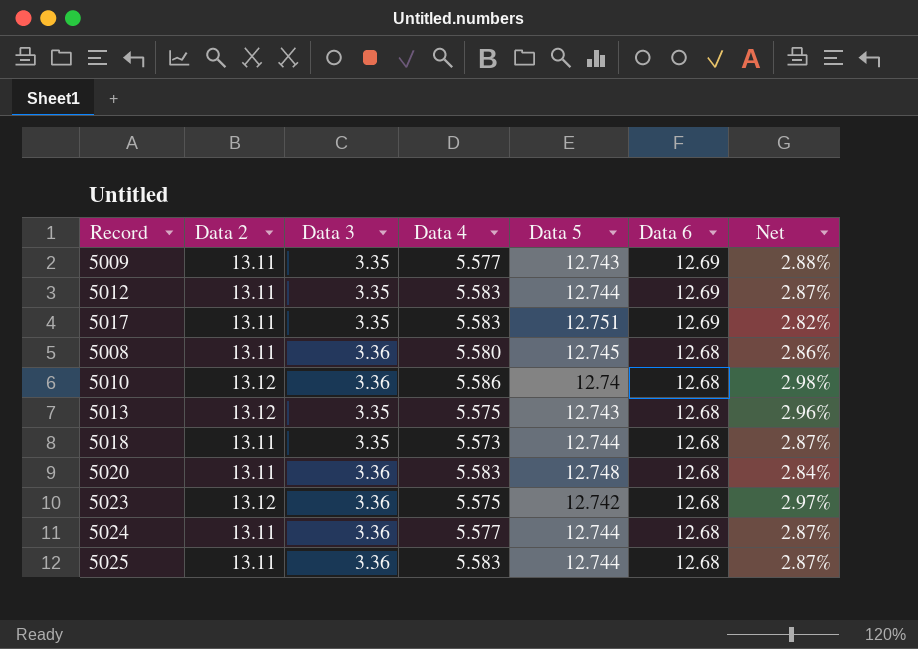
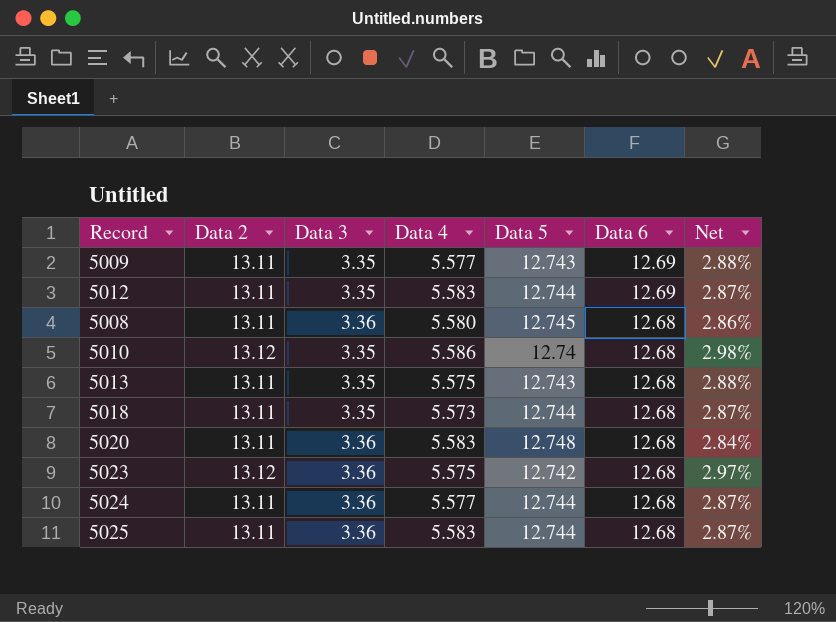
row 5017: 13.11 | 3.35 | 5.583 | 12.751 | 12.69 | 2.82% -> none
5010 | Data 3: 3.36 -> 3.35
5013 | Data 2: 13.12 -> 13.11
5013 | Net: 2.96% -> 2.88%

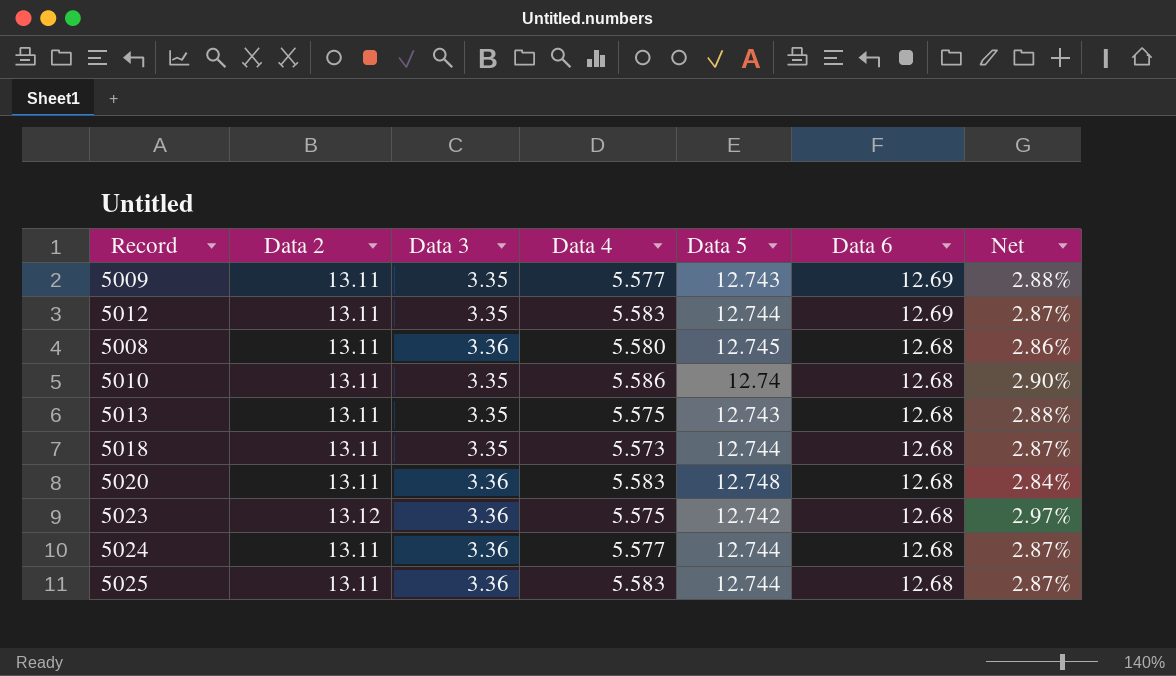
5010 | Data 2: 13.12 -> 13.11
5010 | Net: 2.98% -> 2.90%

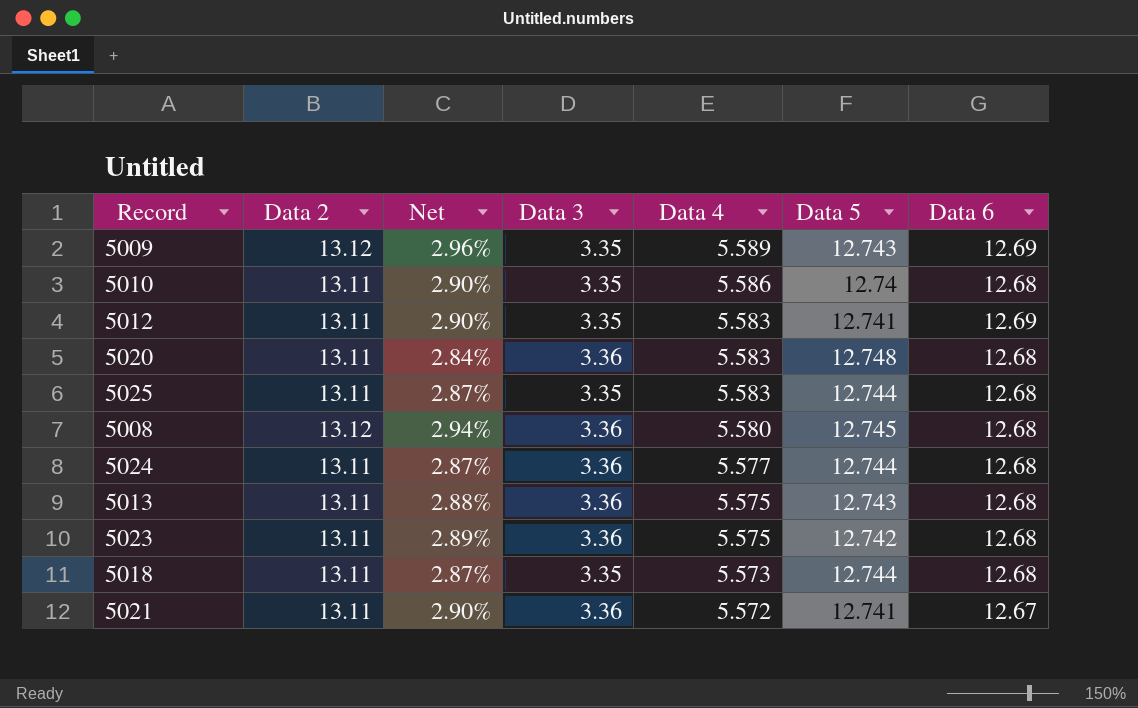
row order: Data 6 descending -> Data 4 descending
column Net | position: 7 -> 3
5009 | Data 2: 13.11 -> 13.12
5009 | Net: 2.88% -> 2.96%
5009 | Data 4: 5.577 -> 5.589
5012 | Net: 2.87% -> 2.90%
5012 | Data 5: 12.744 -> 12.741
5025 | Data 3: 3.36 -> 3.35
5008 | Data 2: 13.11 -> 13.12
5008 | Net: 2.86% -> 2.94%
5013 | Data 3: 3.35 -> 3.36
5023 | Data 2: 13.12 -> 13.11
5023 | Net: 2.97% -> 2.89%
row 5021: none -> 13.11 | 2.90% | 3.36 | 5.572 | 12.741 | 12.67

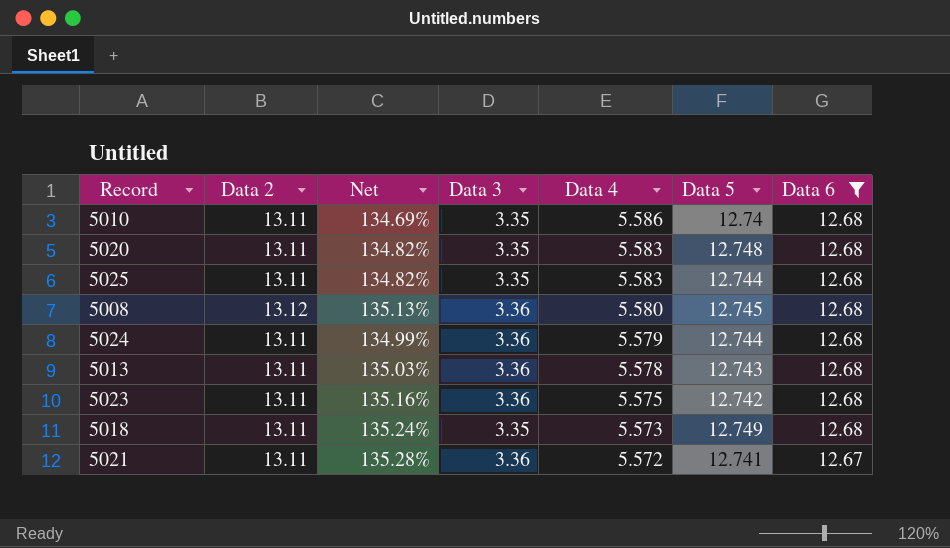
filter: none -> Data 6 != 12.69
column Net | formula: ([Data 2] - [Data 5]) / [Data 5] -> ([Data 2] - [Data 4]) / [Data 4]
5020 | Data 3: 3.36 -> 3.35
5024 | Data 4: 5.577 -> 5.579
5013 | Data 4: 5.575 -> 5.578
5018 | Data 5: 12.744 -> 12.749

